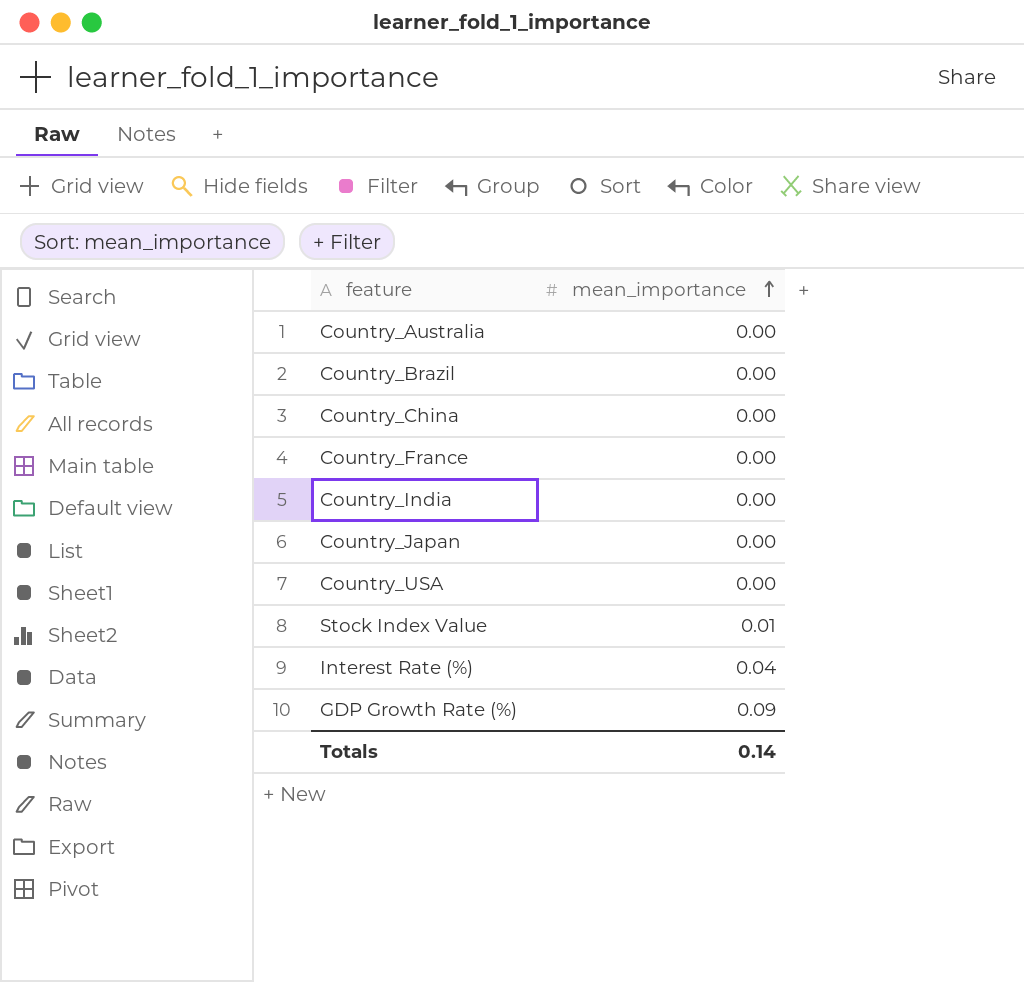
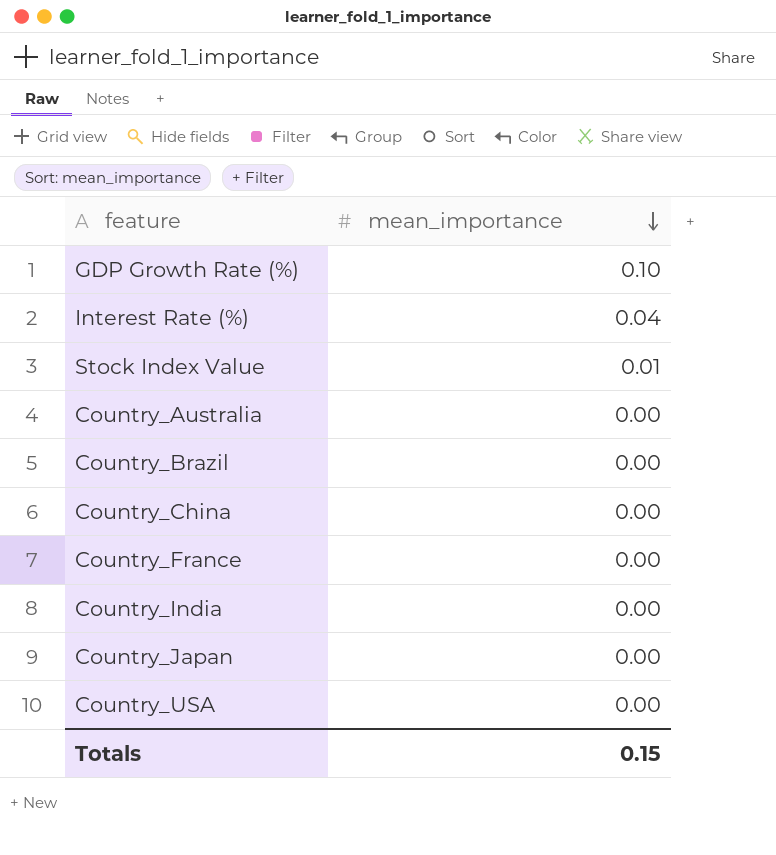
row order: mean_importance ascending -> mean_importance descending
GDP Growth Rate (%) | mean_importance: 0.09 -> 0.10
Totals | mean_importance: 0.14 -> 0.15

